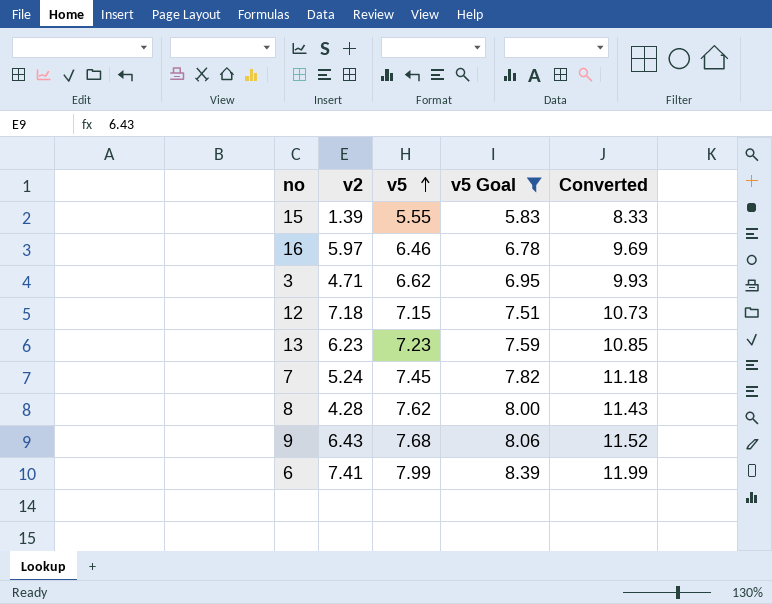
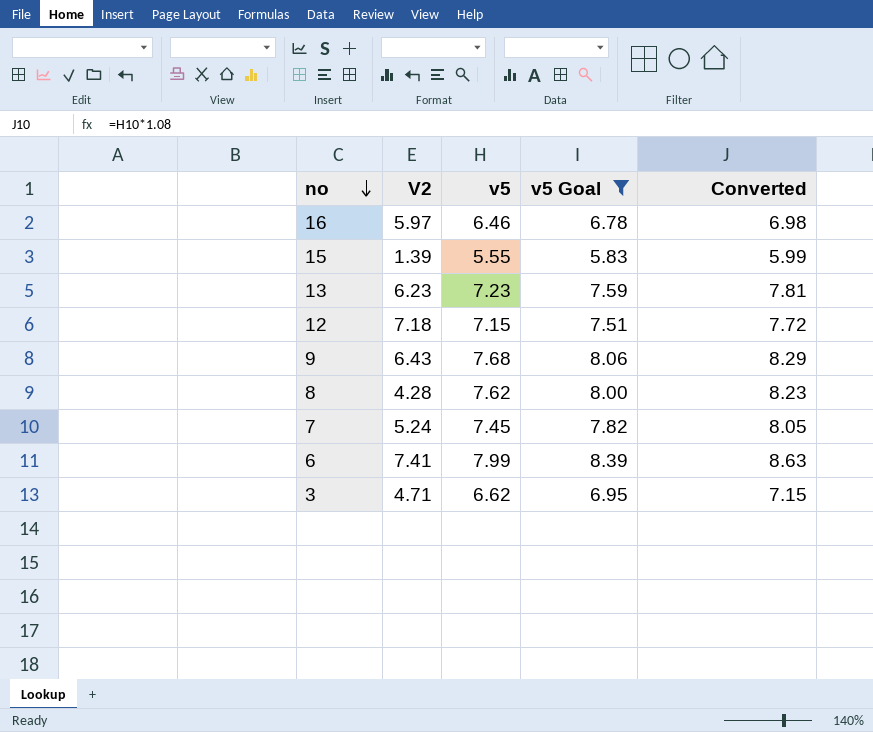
row order: v5 ascending -> no descending
column name: v2 -> V2
column Converted | formula: [v5] * 1.5 -> [v5] * 1.08

